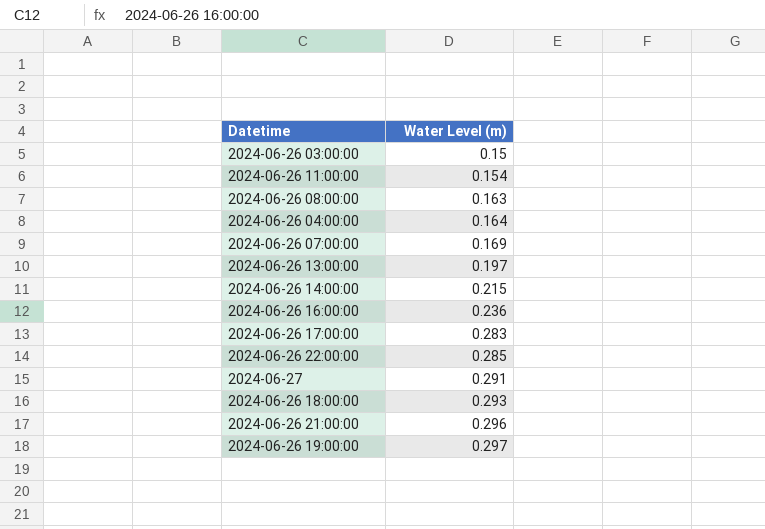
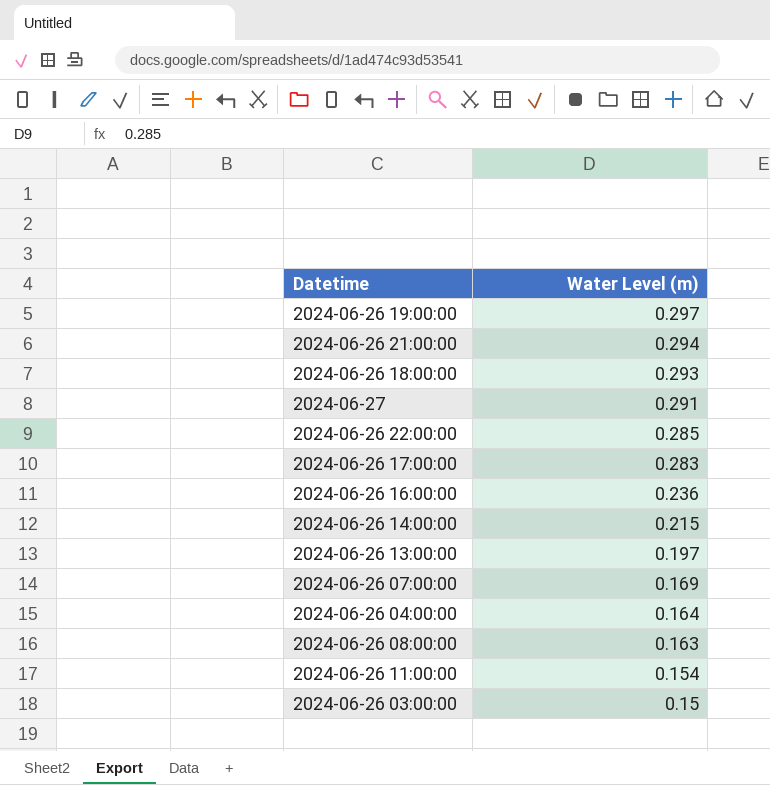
row order: Water Level (m) ascending -> Water Level (m) descending
2024-06-26 21:00:00 | Water Level (m): 0.296 -> 0.294

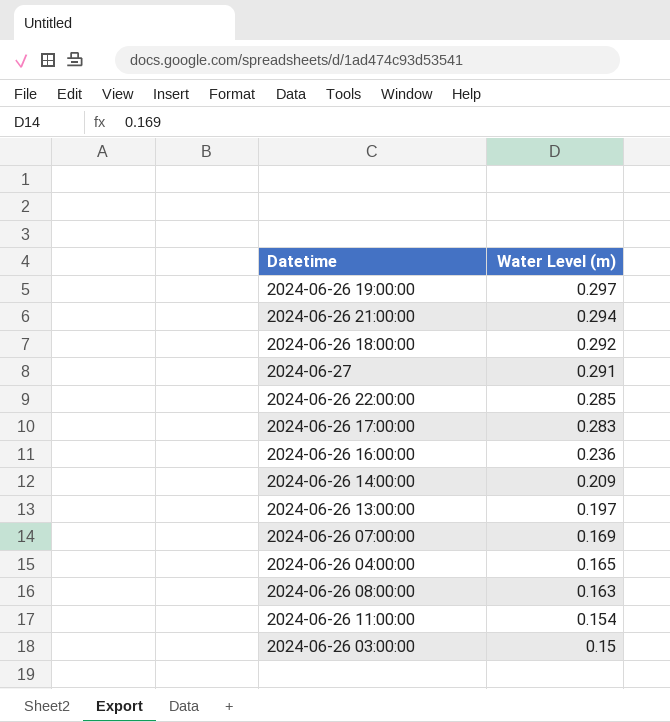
2024-06-26 18:00:00 | Water Level (m): 0.293 -> 0.292
2024-06-26 14:00:00 | Water Level (m): 0.215 -> 0.209
2024-06-26 04:00:00 | Water Level (m): 0.164 -> 0.165

